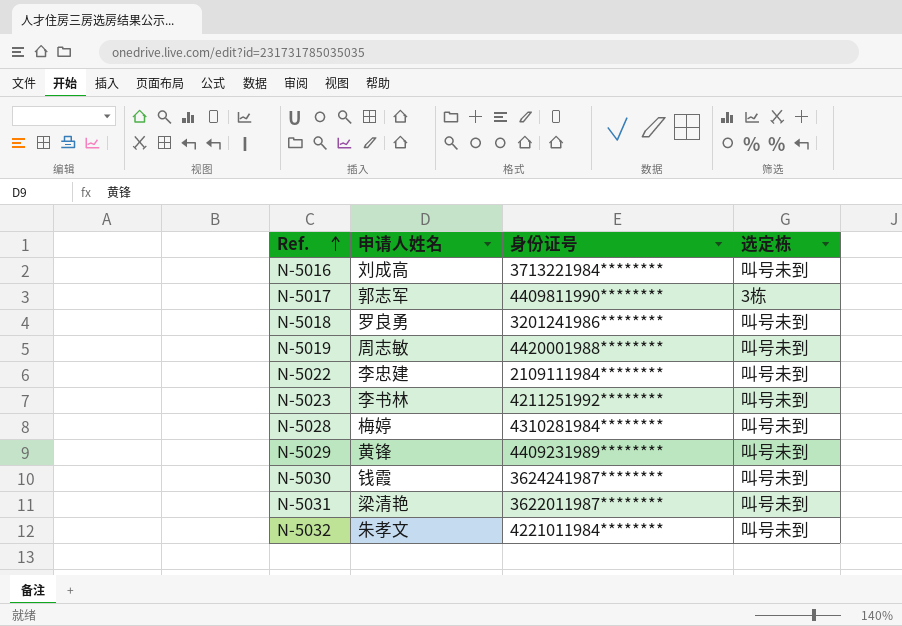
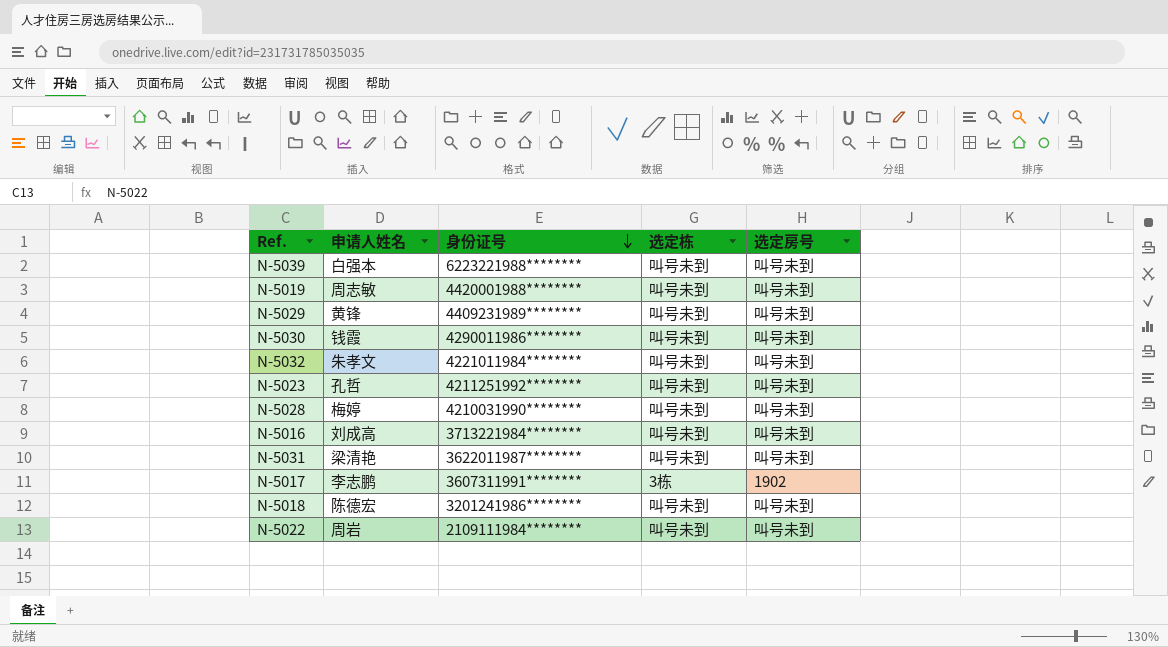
row order: Ref. ascending -> 身份证号 descending
column 选定房号 | position: none -> 5
row N-5039: none -> 白强本 | 6223221988******** | 叫号未到 | 叫号未到
N-5030 | 身份证号: 3624241987******** -> 4290011986********
N-5023 | 申请人姓名: 李书林 -> 孔哲
N-5028 | 身份证号: 4310281984******** -> 4210031990********
N-5017 | 申请人姓名: 郭志军 -> 李志鹏
N-5017 | 身份证号: 4409811990******** -> 3607311991********
N-5018 | 申请人姓名: 罗良勇 -> 陈德宏
N-5022 | 申请人姓名: 李忠建 -> 周岩

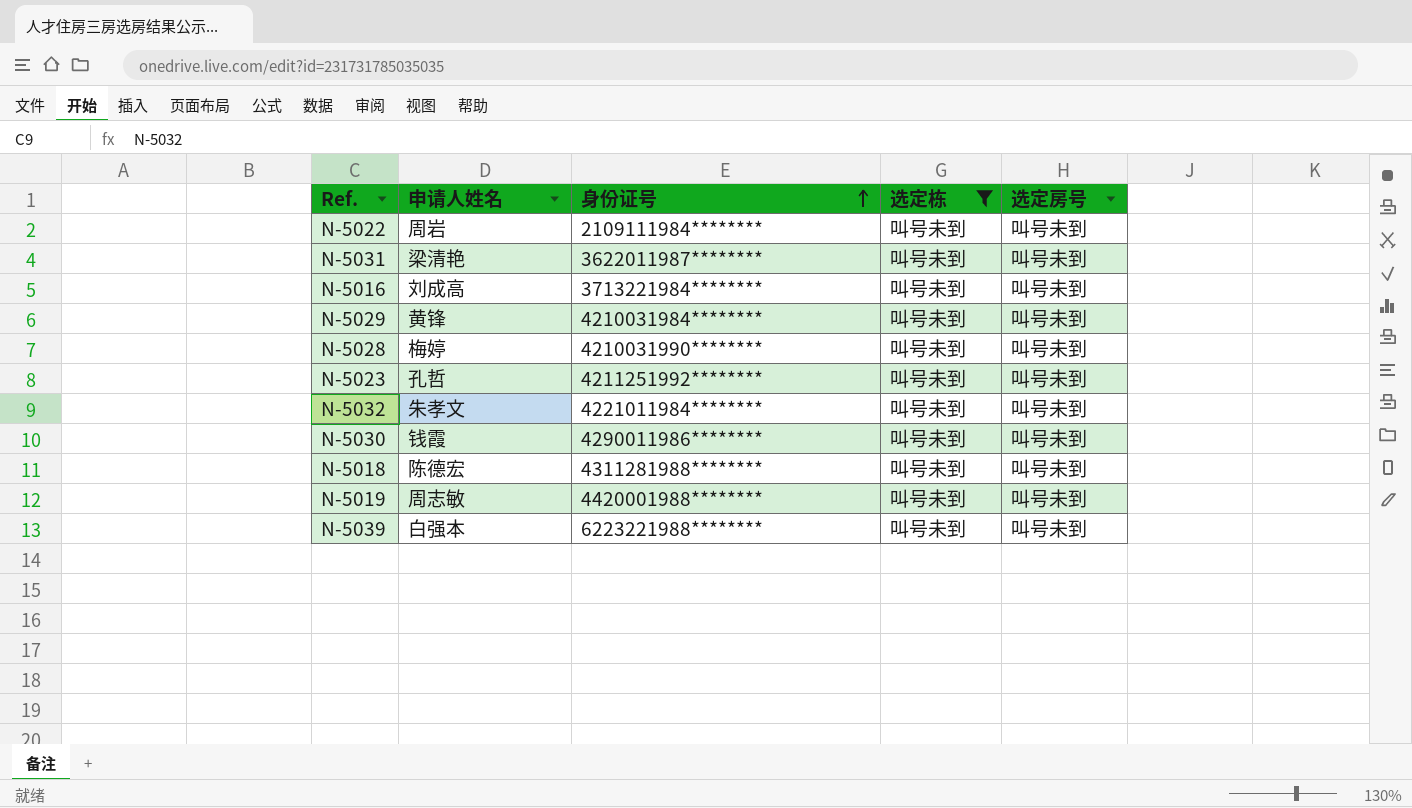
filter: none -> 选定栋 = 叫号未到
row order: 身份证号 descending -> 身份证号 ascending
N-5029 | 身份证号: 4409231989******** -> 4210031984********
N-5018 | 身份证号: 3201241986******** -> 4311281988********

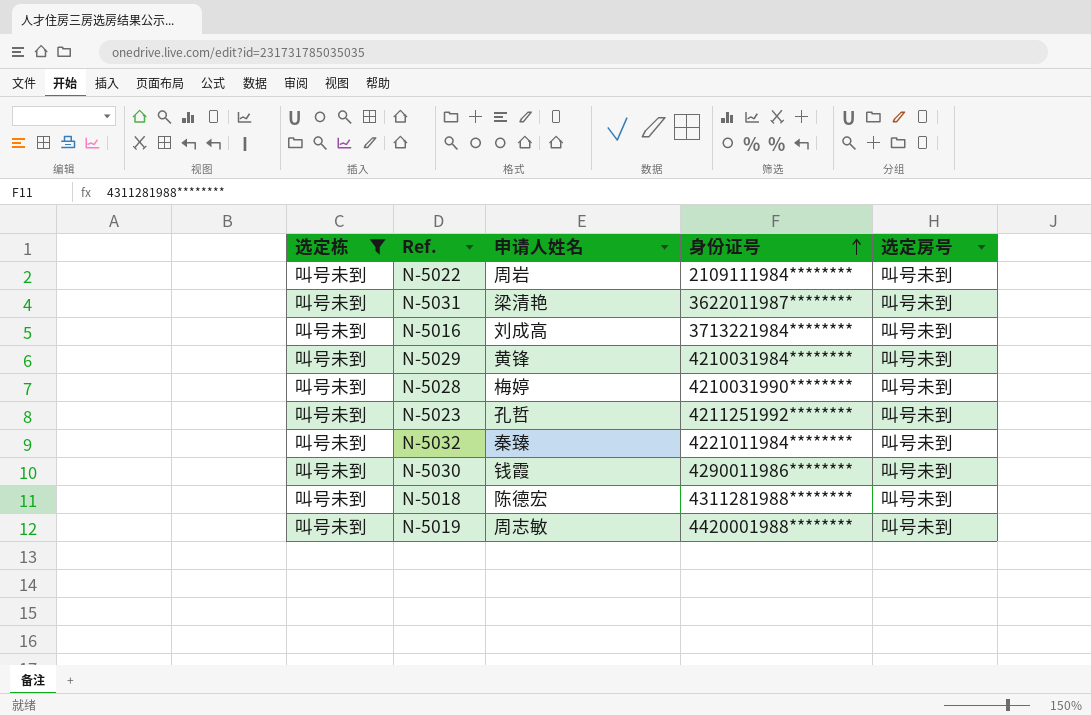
column 选定栋 | position: 4 -> 1
row N-5039: 白强本 | 6223221988******** | 叫号未到 | 叫号未到 -> none
N-5032 | 申请人姓名: 朱孝文 -> 秦臻

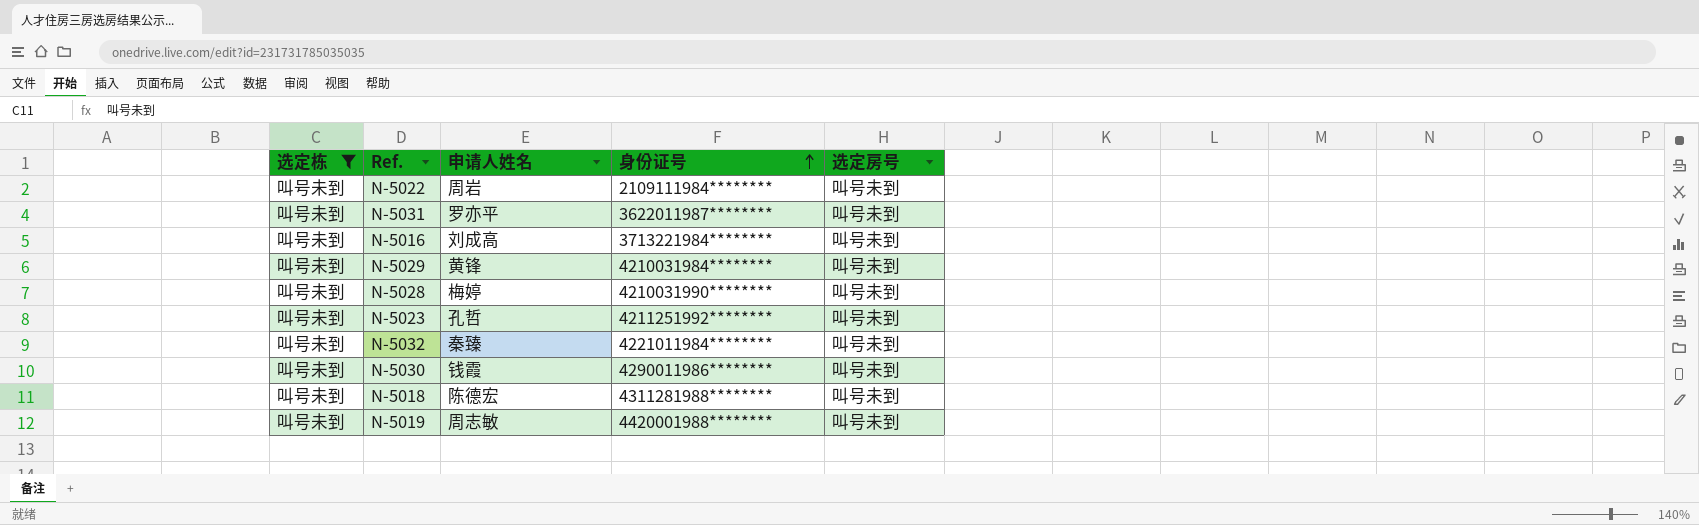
N-5031 | 申请人姓名: 梁清艳 -> 罗亦平

